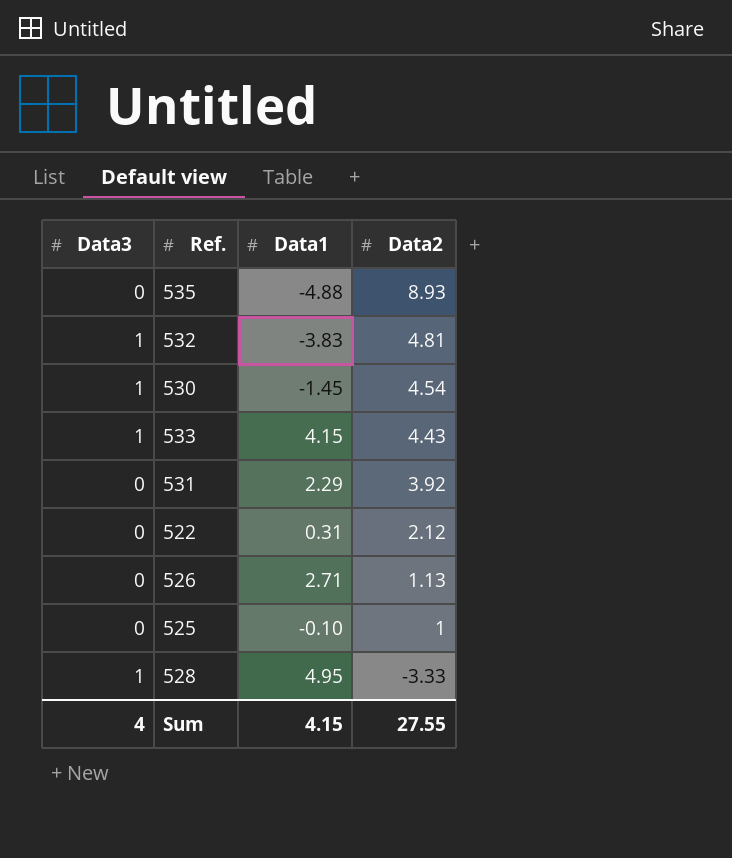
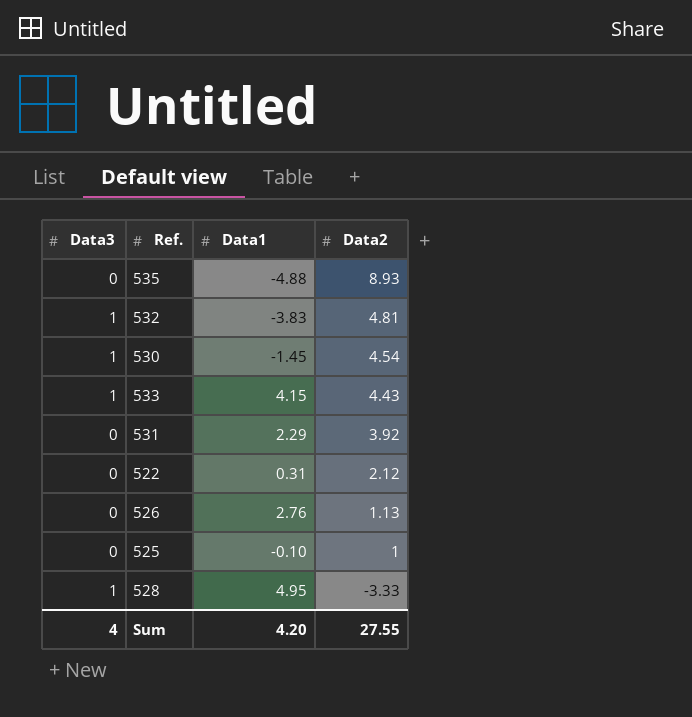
526 | Data1: 2.71 -> 2.76
Sum | Data1: 4.15 -> 4.20

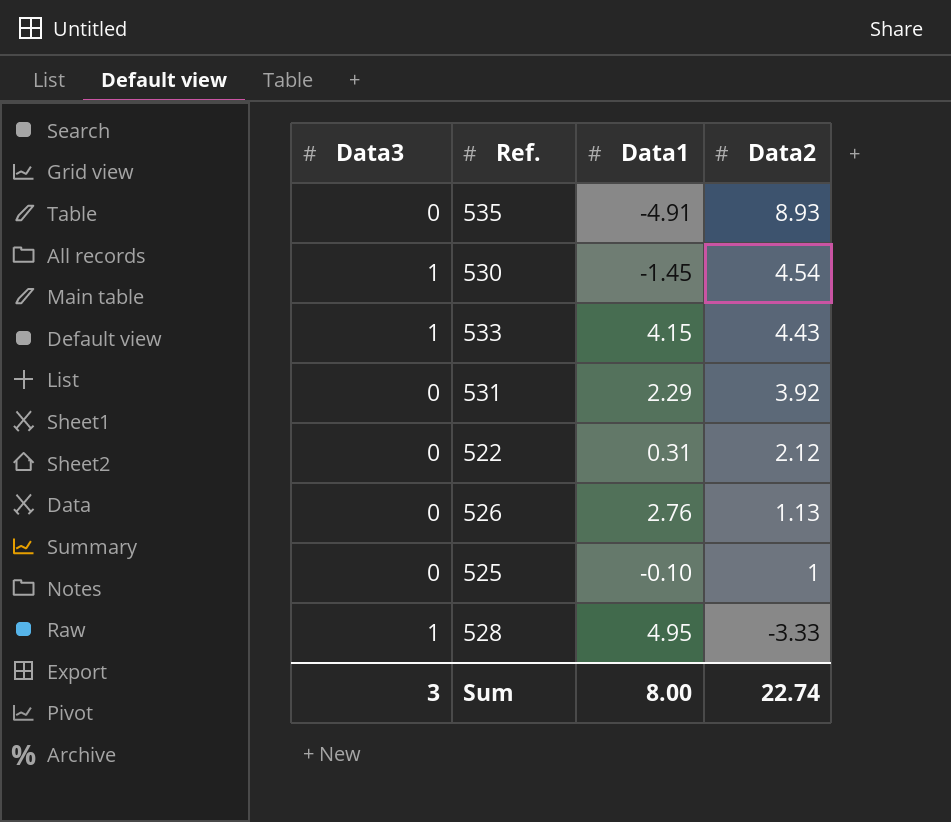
row 532: 1 | -3.83 | 4.81 -> none
535 | Data1: -4.88 -> -4.91
Sum | Data3: 4 -> 3
Sum | Data1: 4.20 -> 8.00
Sum | Data2: 27.55 -> 22.74

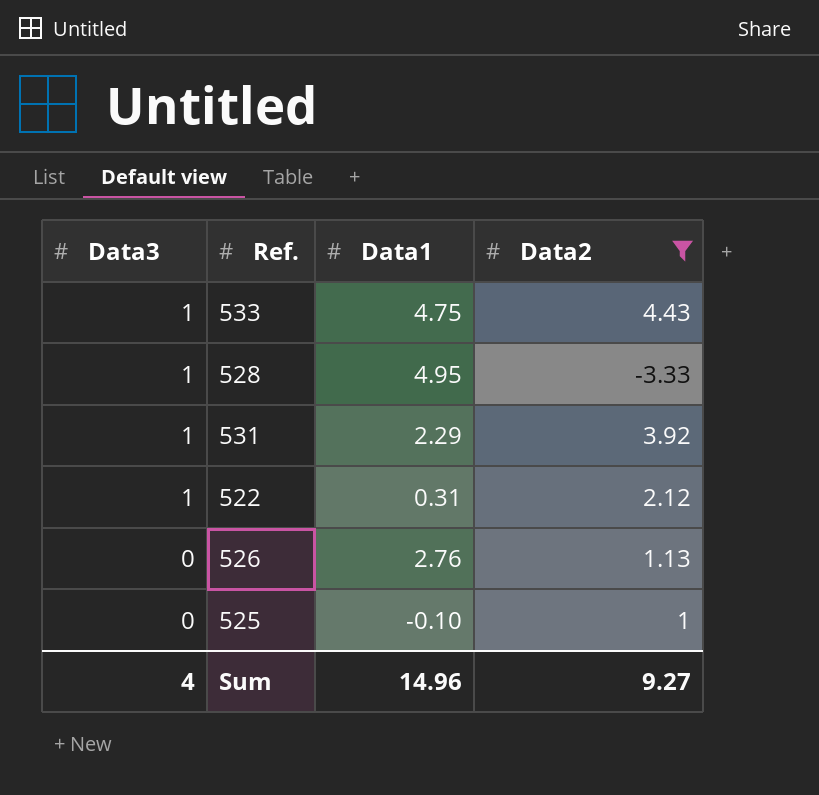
filter: none -> Data2 <= 4.43
row order: Data2 descending -> Data3 descending
533 | Data1: 4.15 -> 4.75
531 | Data3: 0 -> 1
522 | Data3: 0 -> 1
Sum | Data3: 3 -> 4
Sum | Data1: 8.00 -> 14.96
Sum | Data2: 22.74 -> 9.27

